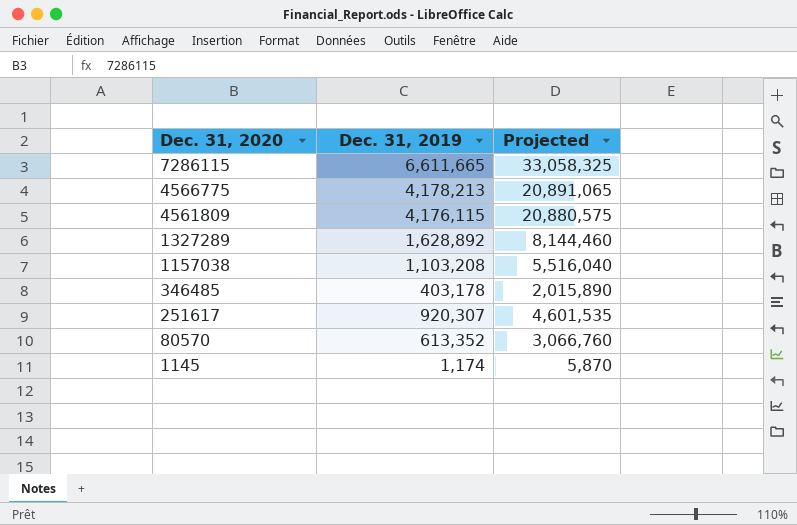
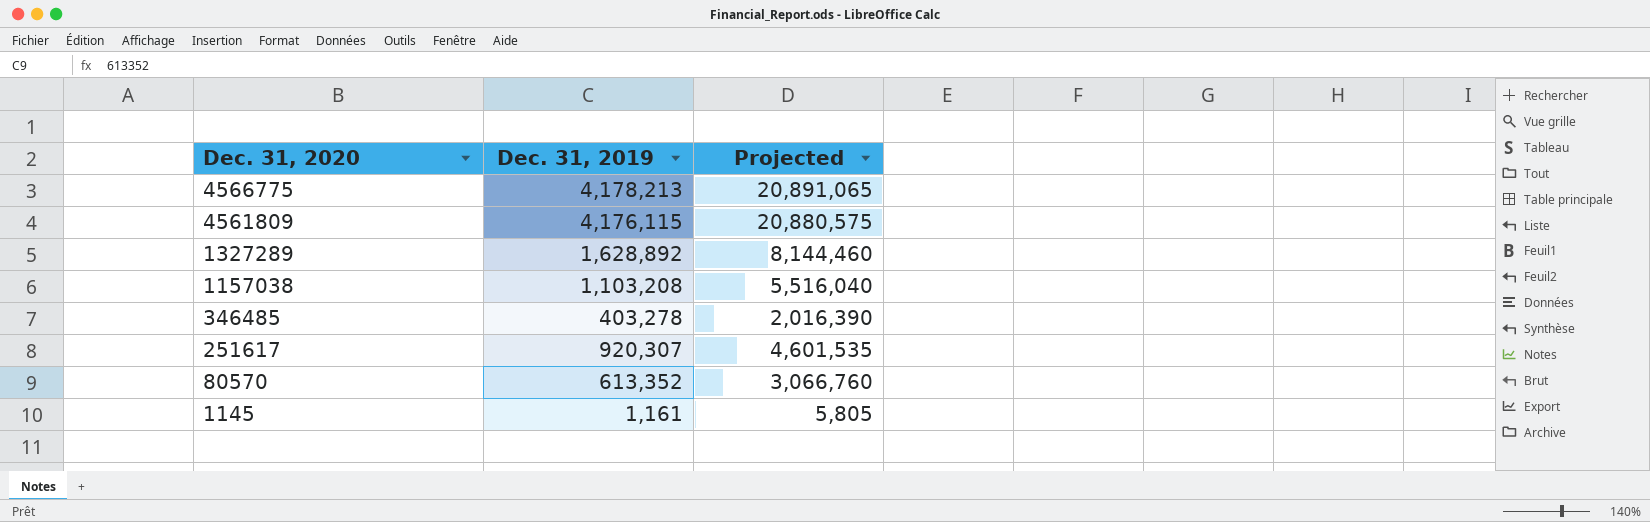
row 7286115: 6,611,665 | 33,058,325 -> none
346485 | Dec. 31, 2019: 403,178 -> 403,278
346485 | Projected: 2,015,890 -> 2,016,390
1145 | Dec. 31, 2019: 1,174 -> 1,161
1145 | Projected: 5,870 -> 5,805

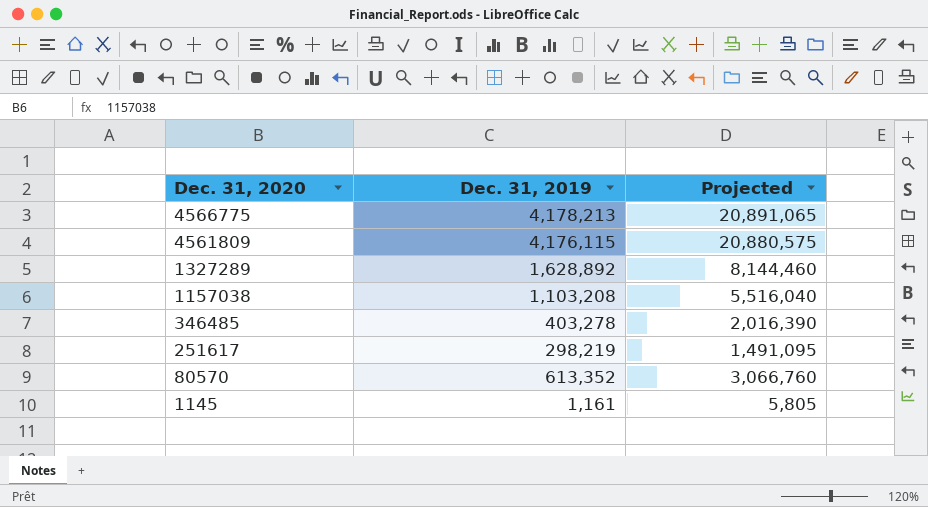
251617 | Dec. 31, 2019: 920,307 -> 298,219
251617 | Projected: 4,601,535 -> 1,491,095

